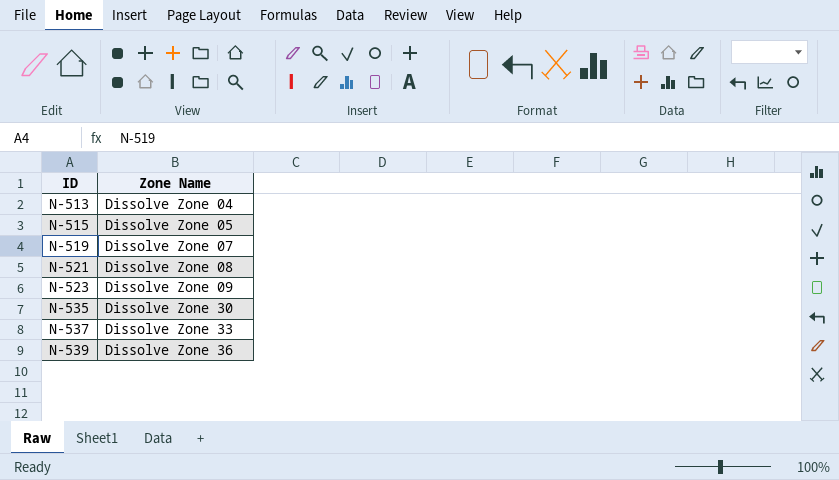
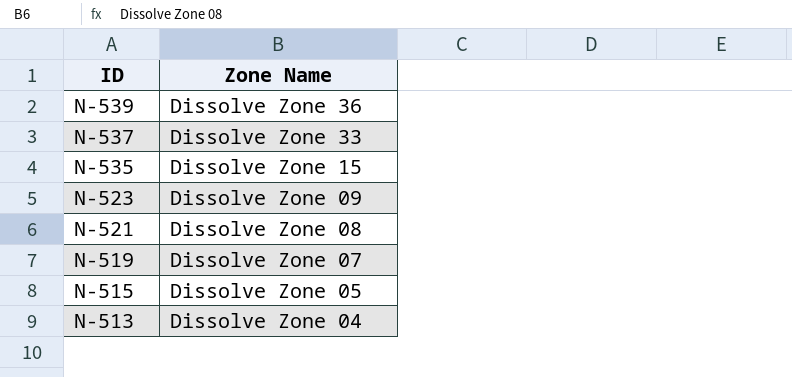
row order: ID ascending -> ID descending
N-535 | Zone Name: Dissolve Zone 30 -> Dissolve Zone 15

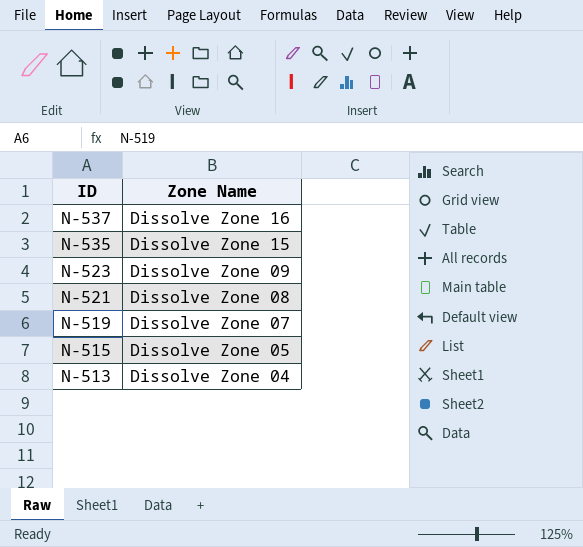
row N-539: Dissolve Zone 36 -> none
N-537 | Zone Name: Dissolve Zone 33 -> Dissolve Zone 16

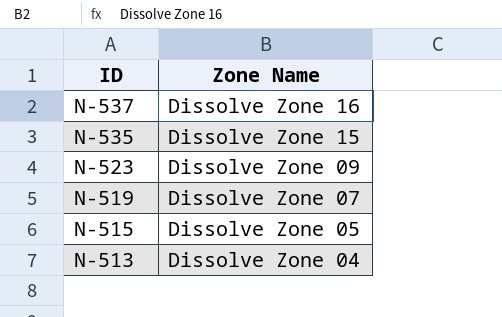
row N-521: Dissolve Zone 08 -> none

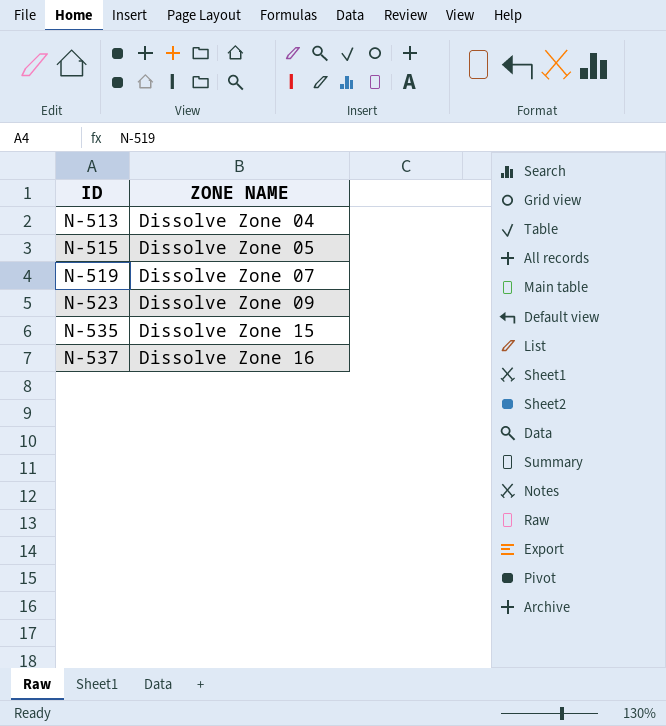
row order: ID descending -> ID ascending
column name: Zone Name -> ZONE NAME

